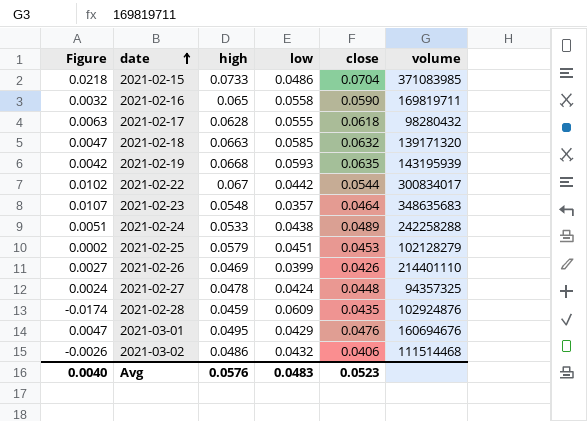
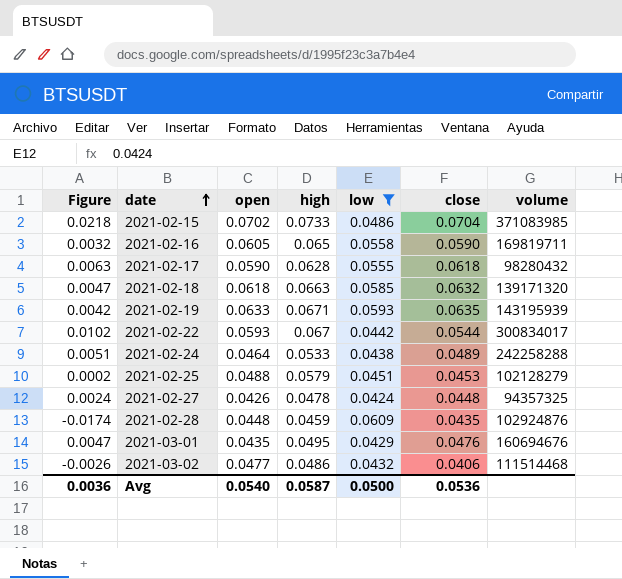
filter: none -> low >= 0.0424
column open | position: none -> 3
2021-02-19 | high: 0.0668 -> 0.0671
Avg | Figure: 0.0040 -> 0.0036
Avg | high: 0.0576 -> 0.0587
Avg | low: 0.0483 -> 0.0500
Avg | close: 0.0523 -> 0.0536

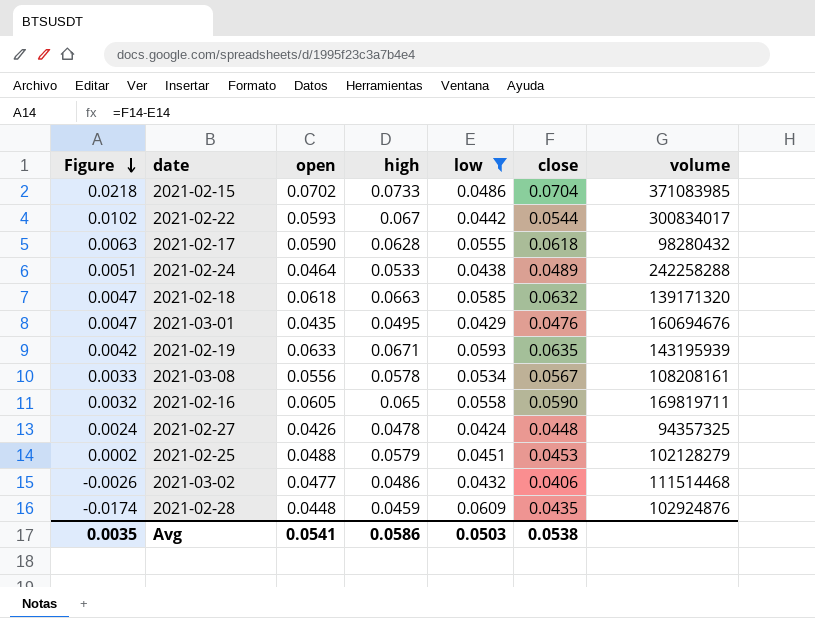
row order: date ascending -> Figure descending
row 2021-03-08: none -> 0.0033 | 0.0556 | 0.0578 | 0.0534 | 0.0567 | 108208161
Avg | Figure: 0.0036 -> 0.0035
Avg | open: 0.0540 -> 0.0541
Avg | high: 0.0587 -> 0.0586
Avg | low: 0.0500 -> 0.0503
Avg | close: 0.0536 -> 0.0538

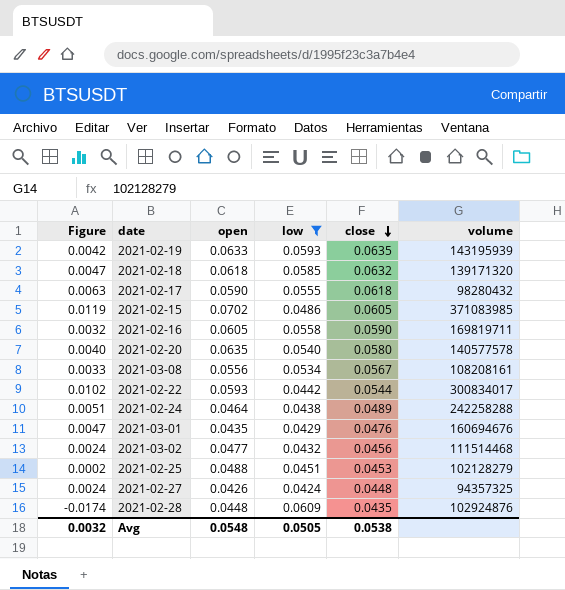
row order: Figure descending -> close descending
column high | position: 4 -> none
2021-02-15 | Figure: 0.0218 -> 0.0119
2021-02-15 | close: 0.0704 -> 0.0605
row 2021-02-20: none -> 0.0040 | 0.0635 | 0.0540 | 0.0580 | 140577578
2021-03-02 | Figure: -0.0026 -> 0.0024
2021-03-02 | close: 0.0406 -> 0.0456
Avg | Figure: 0.0035 -> 0.0032
Avg | open: 0.0541 -> 0.0548
Avg | low: 0.0503 -> 0.0505

